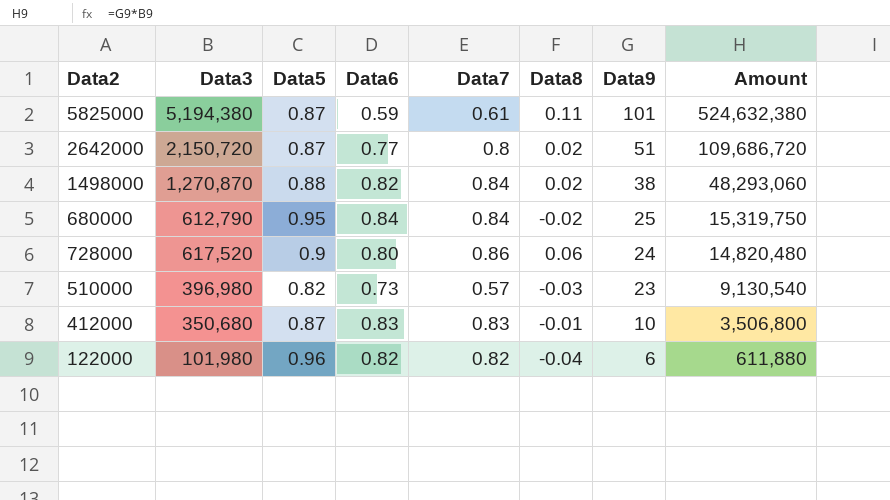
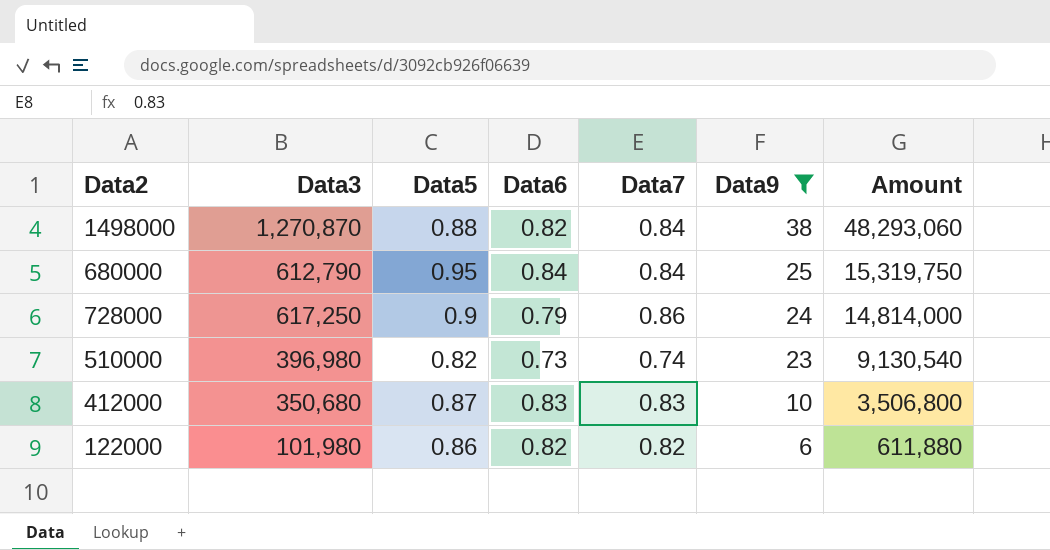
filter: none -> Data9 <= 38
column Data8 | position: 6 -> none
728000 | Data3: 617,520 -> 617,250
728000 | Data6: 0.80 -> 0.79
728000 | Amount: 14,820,480 -> 14,814,000
510000 | Data7: 0.57 -> 0.74
122000 | Data5: 0.96 -> 0.86

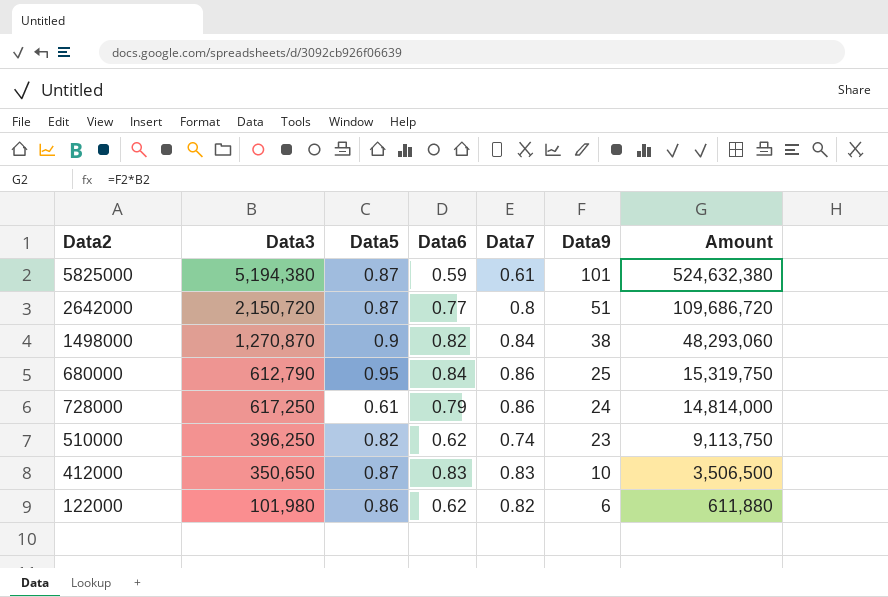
filter: Data9 <= 38 -> none
1498000 | Data5: 0.88 -> 0.9
680000 | Data7: 0.84 -> 0.86
728000 | Data5: 0.9 -> 0.61
510000 | Data3: 396,980 -> 396,250
510000 | Data6: 0.73 -> 0.62
510000 | Amount: 9,130,540 -> 9,113,750
412000 | Data3: 350,680 -> 350,650
412000 | Amount: 3,506,800 -> 3,506,500
122000 | Data6: 0.82 -> 0.62

